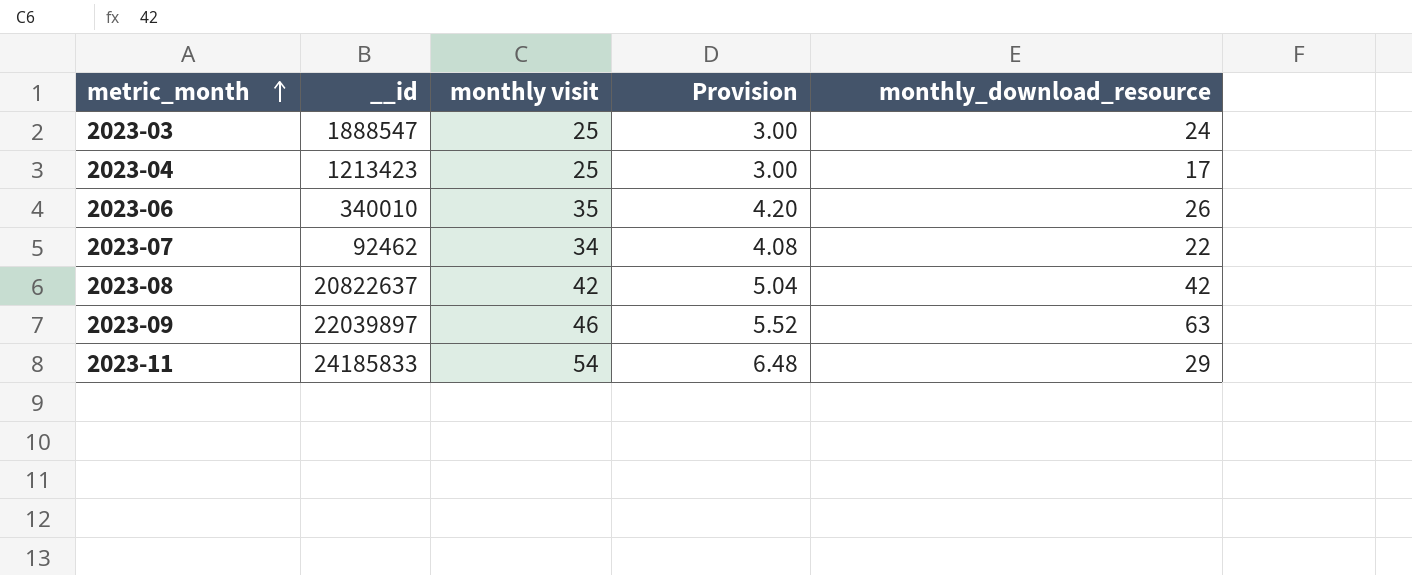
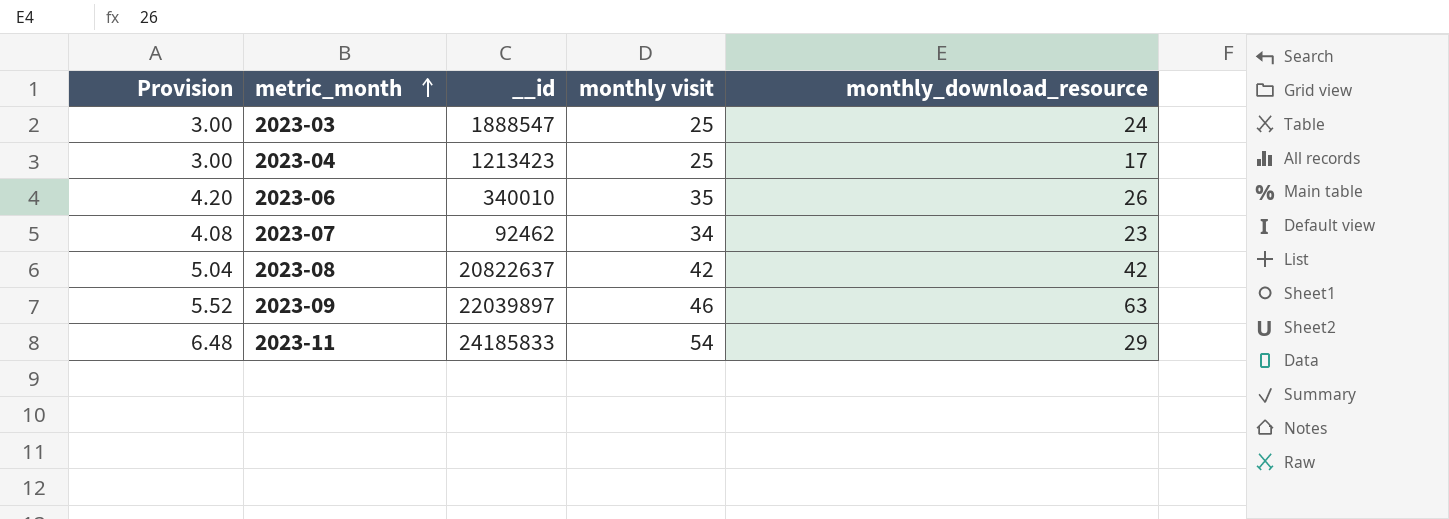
column Provision | position: 4 -> 1
2023-07 | monthly_download_resource: 22 -> 23

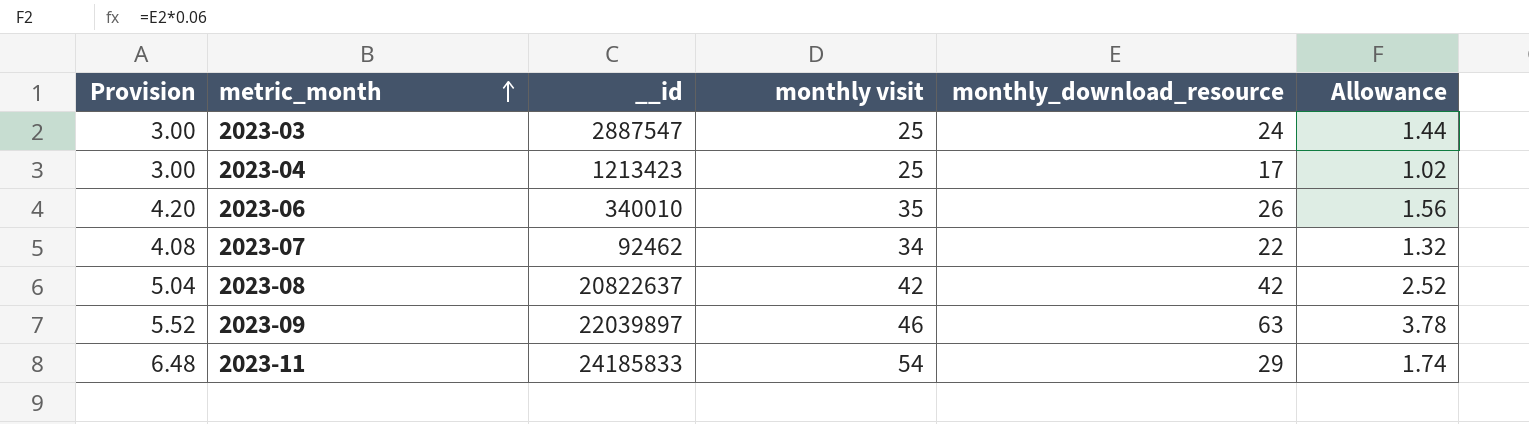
column Allowance | formula: none -> [monthly_download_resource] * 0.06
2023-03 | __id: 1888547 -> 2887547
2023-07 | monthly_download_resource: 23 -> 22

